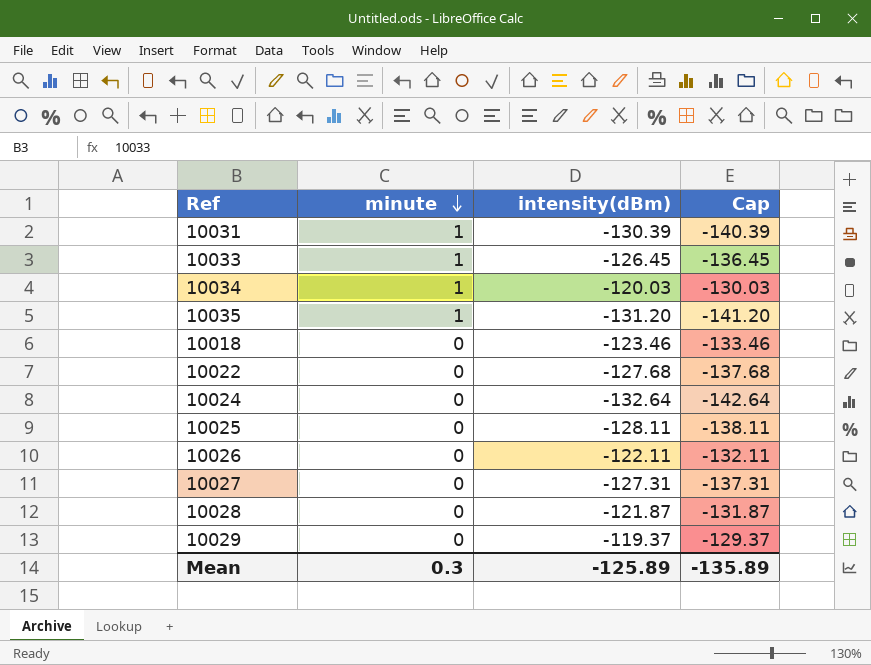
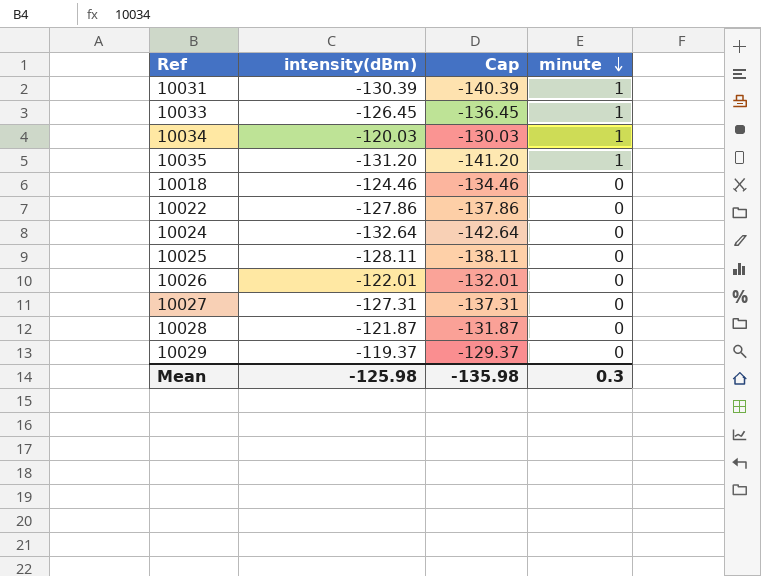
column minute | position: 2 -> 4
10018 | intensity(dBm): -123.46 -> -124.46
10018 | Cap: -133.46 -> -134.46
10022 | intensity(dBm): -127.68 -> -127.86
10022 | Cap: -137.68 -> -137.86
10026 | intensity(dBm): -122.11 -> -122.01
10026 | Cap: -132.11 -> -132.01
Mean | intensity(dBm): -125.89 -> -125.98
Mean | Cap: -135.89 -> -135.98

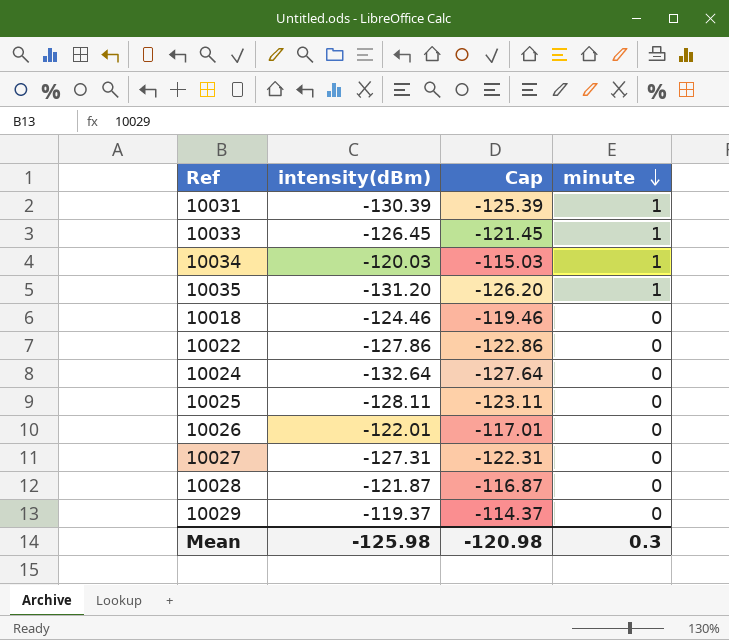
column Cap | formula: [intensity(dBm)] - 10 -> [intensity(dBm)] + 5
Mean | Cap: -135.98 -> -120.98

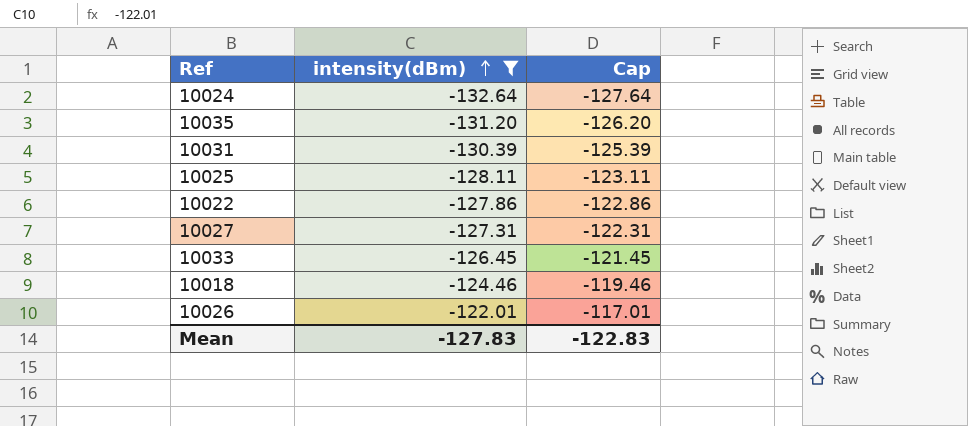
filter: none -> intensity(dBm) <= -122.01
row order: minute descending -> intensity(dBm) ascending
column minute | position: 4 -> none
Mean | intensity(dBm): -125.98 -> -127.83
Mean | Cap: -120.98 -> -122.83

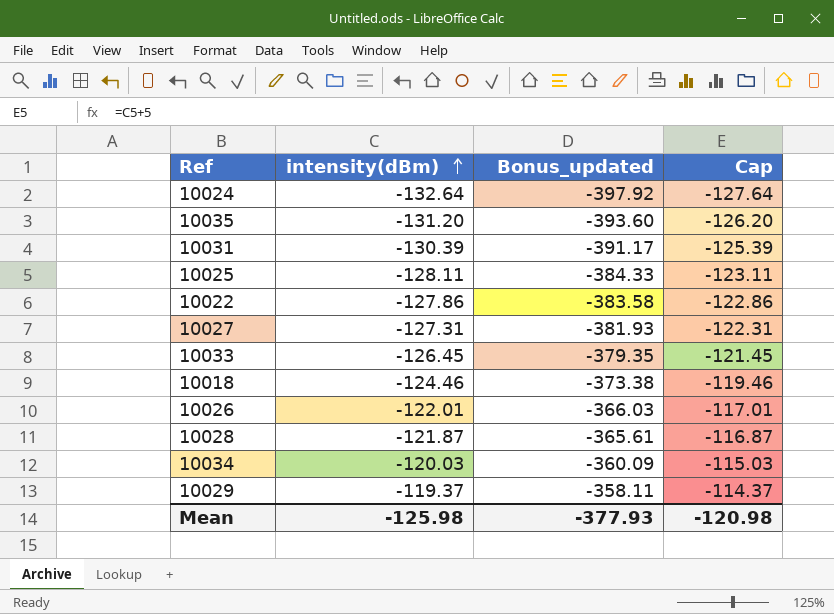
filter: intensity(dBm) <= -122.01 -> none
column Bonus_updated | formula: none -> [intensity(dBm)] * 3
Mean | intensity(dBm): -127.83 -> -125.98
Mean | Cap: -122.83 -> -120.98

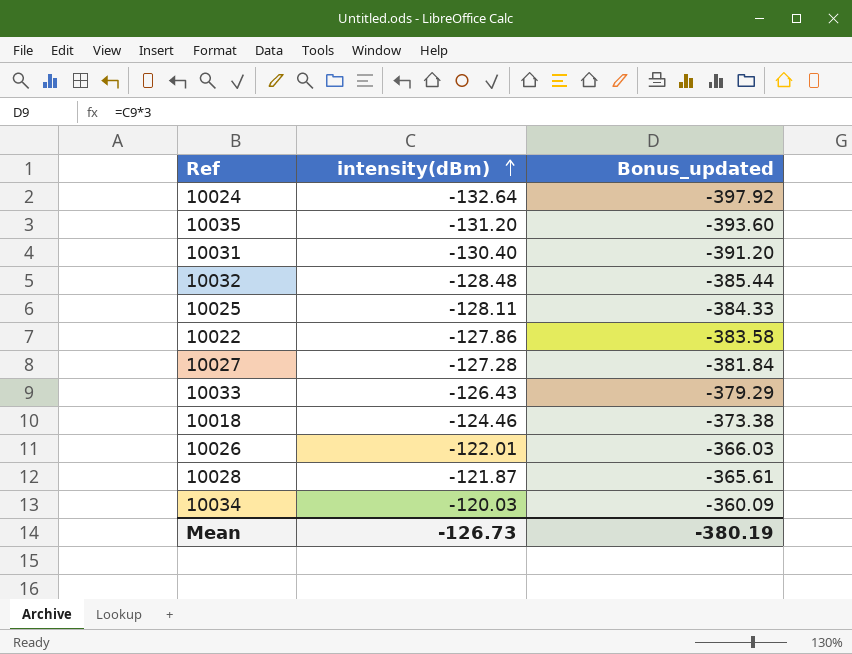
column Cap | formula: [intensity(dBm)] + 5 -> none
row 10029: -119.37 | -358.11 | -114.37 -> none
10031 | intensity(dBm): -130.39 -> -130.40
10031 | Bonus_updated: -391.17 -> -391.20
row 10032: none -> -128.48 | -385.44
10027 | intensity(dBm): -127.31 -> -127.28
10027 | Bonus_updated: -381.93 -> -381.84
10033 | intensity(dBm): -126.45 -> -126.43
10033 | Bonus_updated: -379.35 -> -379.29
Mean | intensity(dBm): -125.98 -> -126.73
Mean | Bonus_updated: -377.93 -> -380.19

